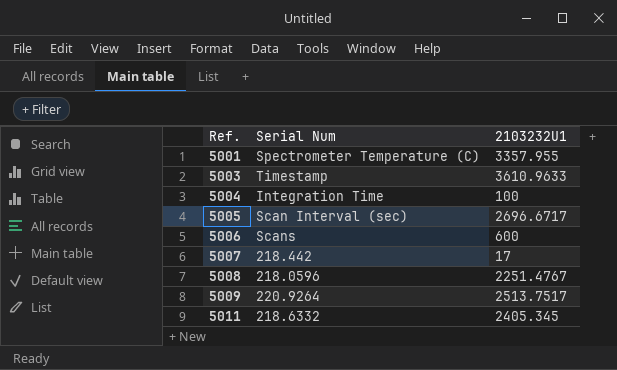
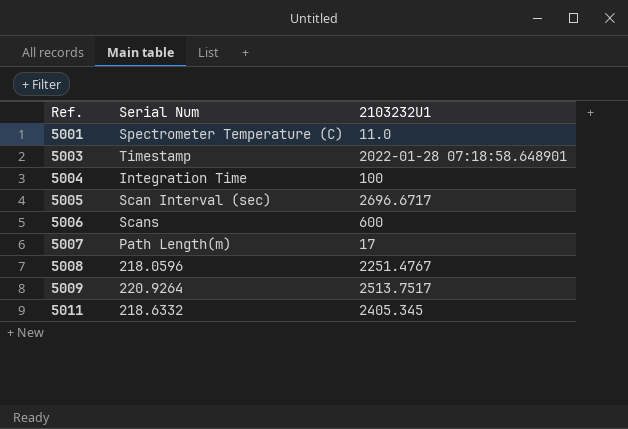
5001 | 2103232U1: 3357.955 -> 11.0
5003 | 2103232U1: 3610.9633 -> 2022-01-28 07:18:58.648901
5007 | Serial Num: 218.442 -> Path Length(m)

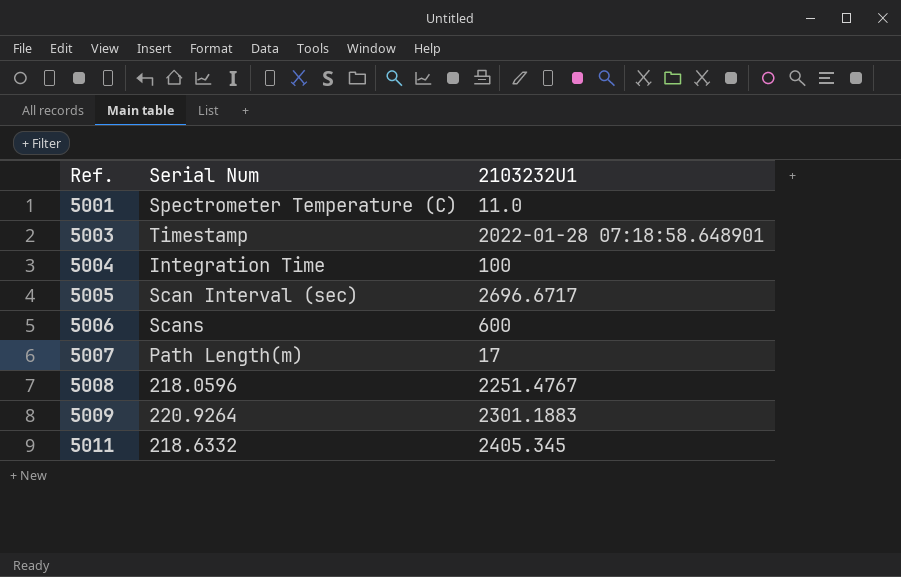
5009 | 2103232U1: 2513.7517 -> 2301.1883

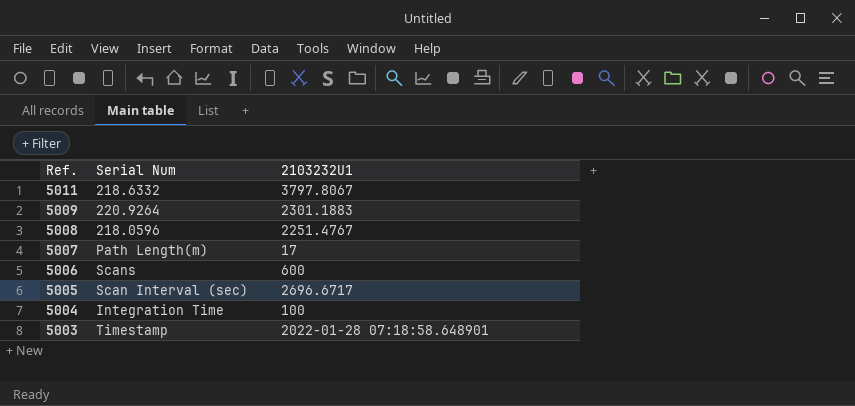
row order: Ref. ascending -> Ref. descending
row 5001: Spectrometer Temperature (C) | 11.0 -> none
5011 | 2103232U1: 2405.345 -> 3797.8067

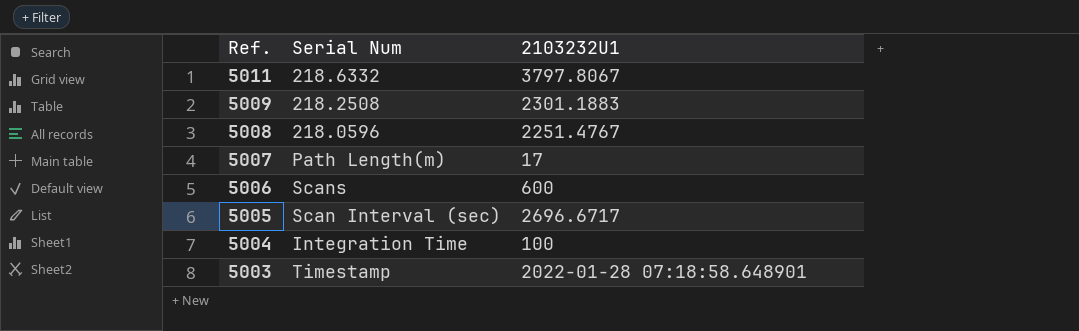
5009 | Serial Num: 220.9264 -> 218.2508

